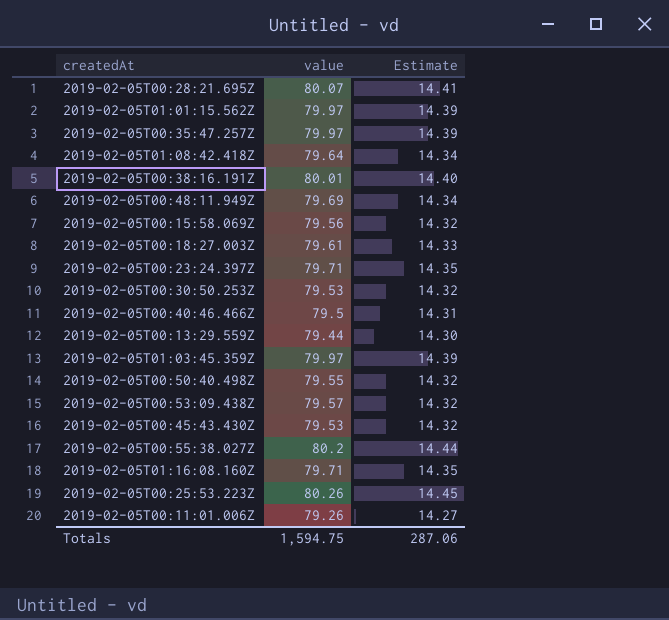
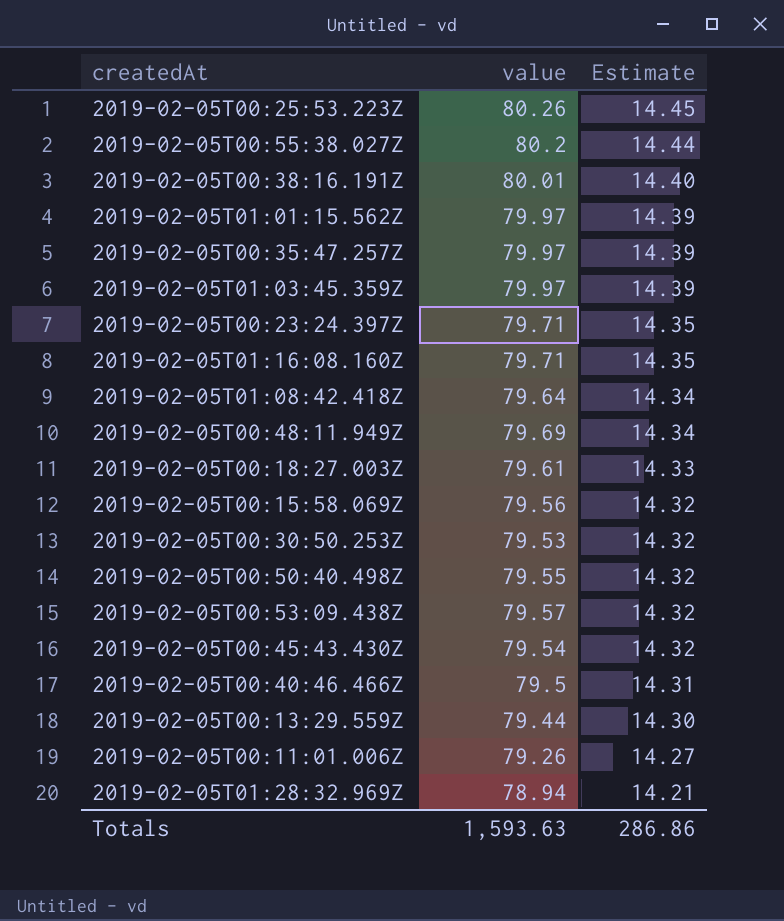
row order: none -> Estimate descending
row 2019-02-05T00:28:21.695Z: 80.07 | 14.41 -> none
2019-02-05T00:45:43.430Z | value: 79.53 -> 79.54
row 2019-02-05T01:28:32.969Z: none -> 78.94 | 14.21
Totals | value: 1,594.75 -> 1,593.63
Totals | Estimate: 287.06 -> 286.86

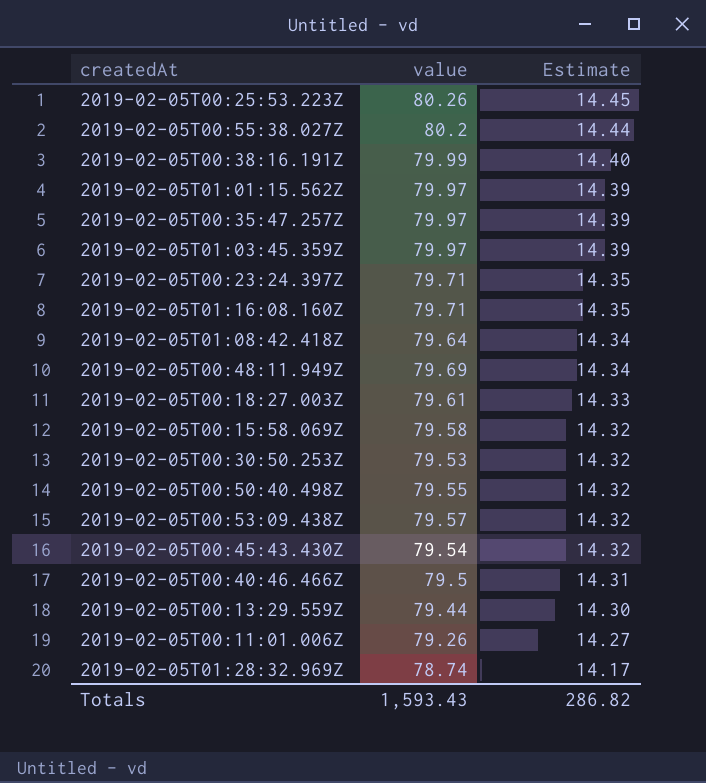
2019-02-05T00:38:16.191Z | value: 80.01 -> 79.99
2019-02-05T00:15:58.069Z | value: 79.56 -> 79.58
2019-02-05T01:28:32.969Z | value: 78.94 -> 78.74
2019-02-05T01:28:32.969Z | Estimate: 14.21 -> 14.17
Totals | value: 1,593.63 -> 1,593.43
Totals | Estimate: 286.86 -> 286.82

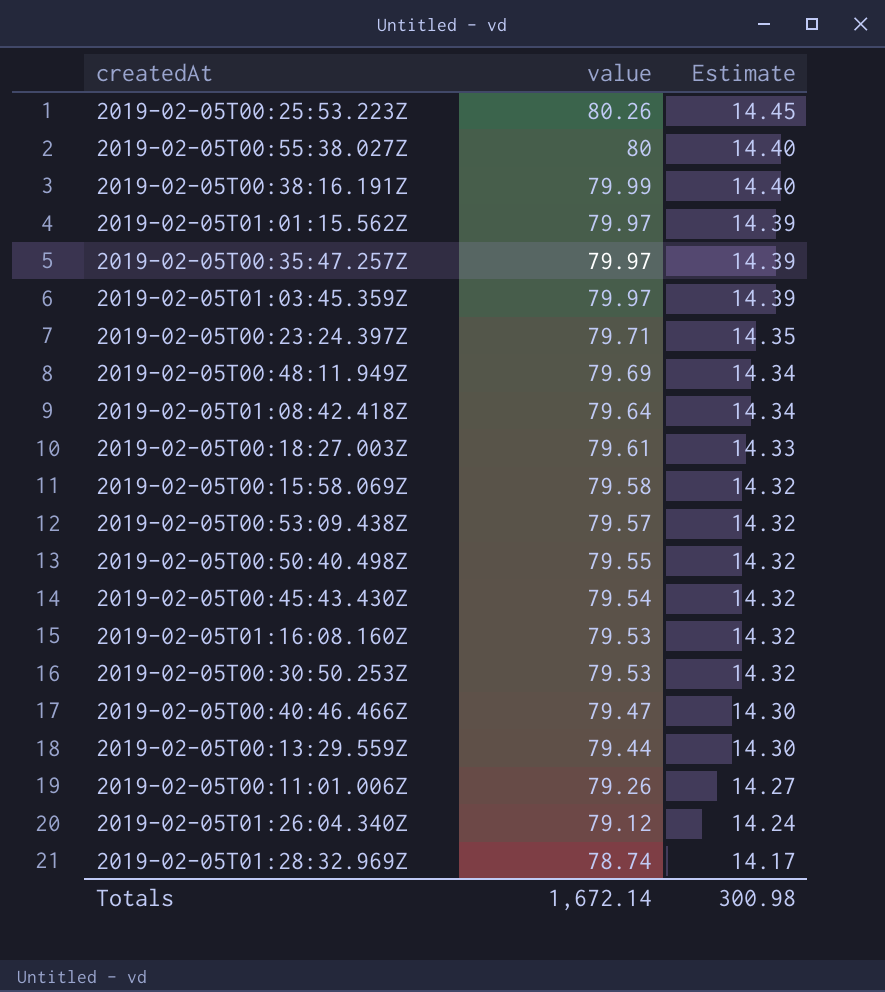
row order: Estimate descending -> value descending
2019-02-05T00:55:38.027Z | value: 80.2 -> 80
2019-02-05T00:55:38.027Z | Estimate: 14.44 -> 14.40
2019-02-05T01:16:08.160Z | value: 79.71 -> 79.53
2019-02-05T01:16:08.160Z | Estimate: 14.35 -> 14.32
2019-02-05T00:40:46.466Z | value: 79.5 -> 79.47
2019-02-05T00:40:46.466Z | Estimate: 14.31 -> 14.30
row 2019-02-05T01:26:04.340Z: none -> 79.12 | 14.24
Totals | value: 1,593.43 -> 1,672.14
Totals | Estimate: 286.82 -> 300.98

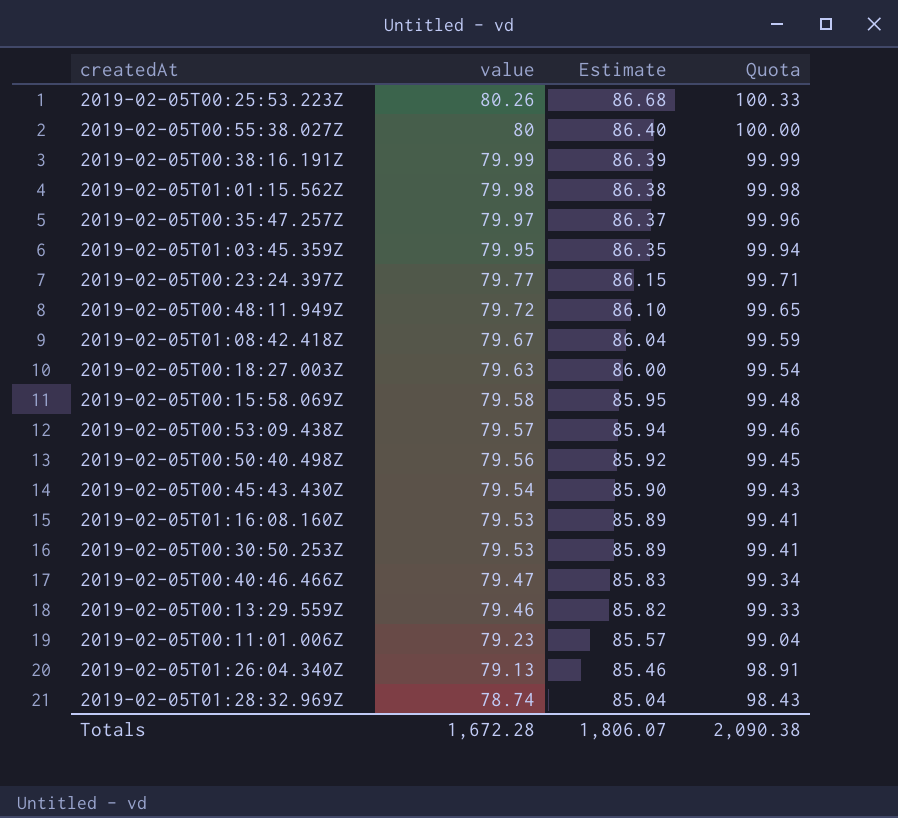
column Estimate | formula: [value] * 0.18 -> [value] * 1.08
column Quota | formula: none -> [value] * 1.25
2019-02-05T01:01:15.562Z | value: 79.97 -> 79.98
2019-02-05T01:03:45.359Z | value: 79.97 -> 79.95
2019-02-05T00:23:24.397Z | value: 79.71 -> 79.77
2019-02-05T00:48:11.949Z | value: 79.69 -> 79.72
2019-02-05T01:08:42.418Z | value: 79.64 -> 79.67
2019-02-05T00:18:27.003Z | value: 79.61 -> 79.63
2019-02-05T00:50:40.498Z | value: 79.55 -> 79.56
2019-02-05T00:13:29.559Z | value: 79.44 -> 79.46
2019-02-05T00:11:01.006Z | value: 79.26 -> 79.23
2019-02-05T01:26:04.340Z | value: 79.12 -> 79.13
Totals | value: 1,672.14 -> 1,672.28
Totals | Estimate: 300.98 -> 1,806.07

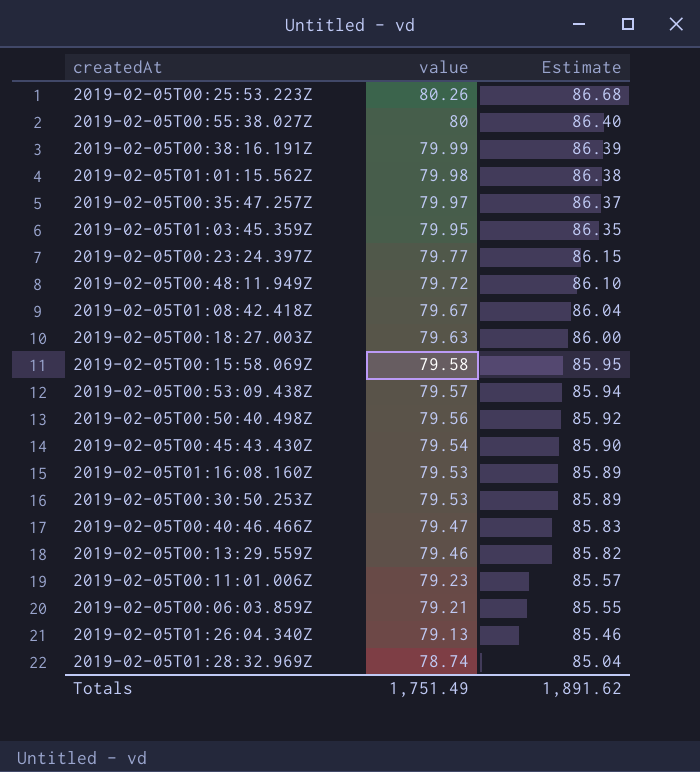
column Quota | formula: [value] * 1.25 -> none
row 2019-02-05T00:06:03.859Z: none -> 79.21 | 85.55
Totals | value: 1,672.28 -> 1,751.49
Totals | Estimate: 1,806.07 -> 1,891.62

